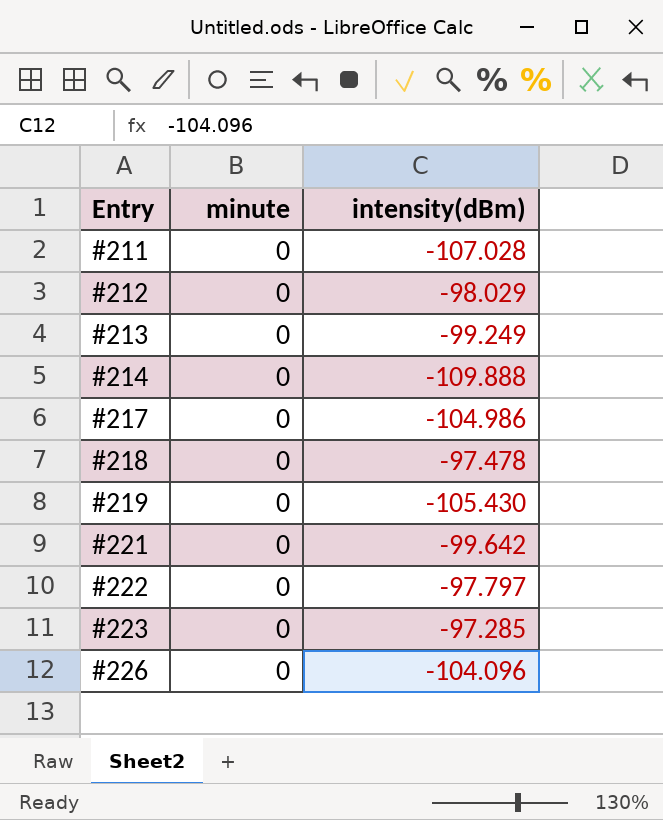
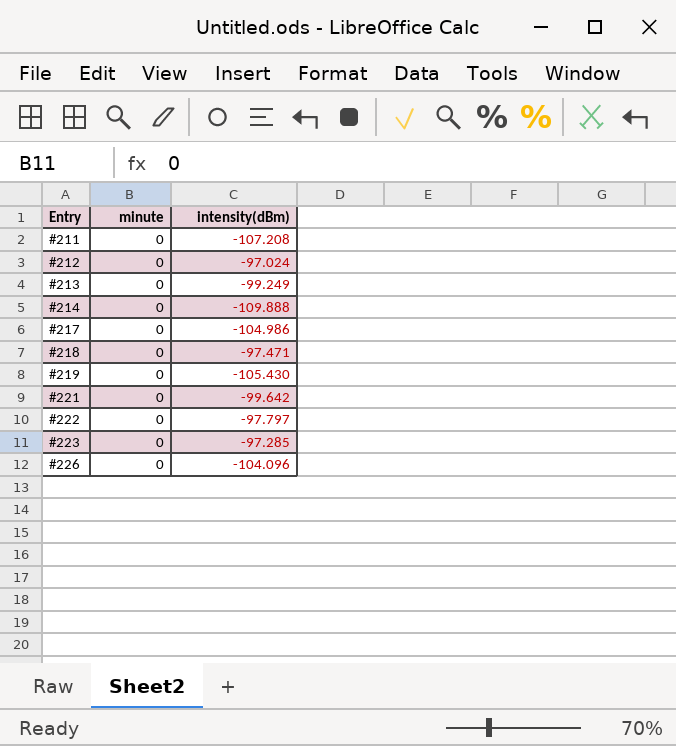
#211 | intensity(dBm): -107.028 -> -107.208
#212 | intensity(dBm): -98.029 -> -97.024
#218 | intensity(dBm): -97.478 -> -97.471

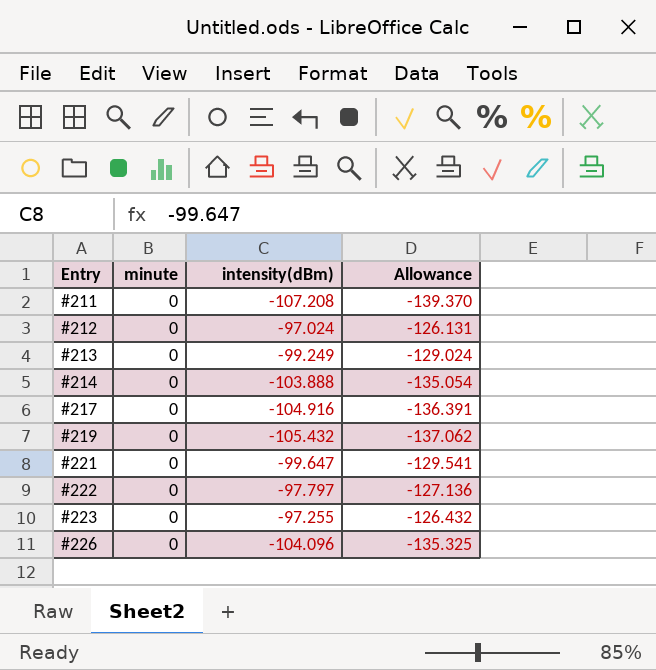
column Allowance | formula: none -> [intensity(dBm)] * 1.3
row #218: 0 | -97.471 -> none
#214 | intensity(dBm): -109.888 -> -103.888
#217 | intensity(dBm): -104.986 -> -104.916
#219 | intensity(dBm): -105.430 -> -105.432
#221 | intensity(dBm): -99.642 -> -99.647
#223 | intensity(dBm): -97.285 -> -97.255

